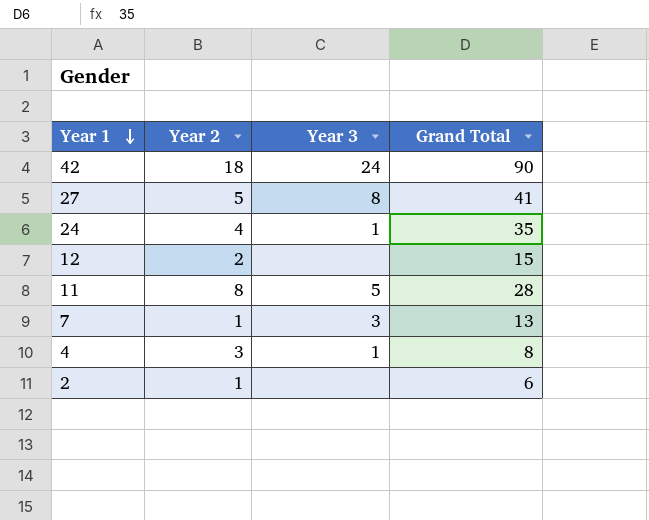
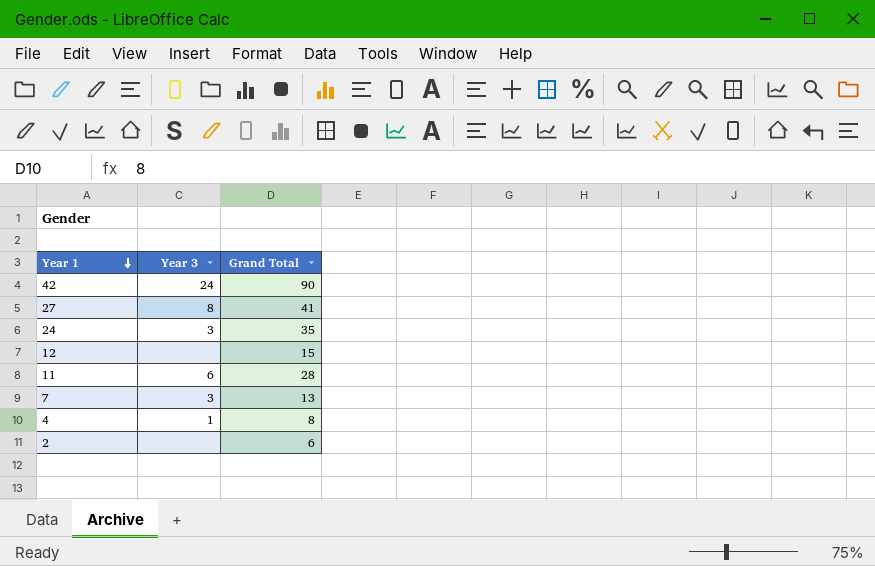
column Year 2 | position: 2 -> none
24 | Year 3: 1 -> 3
11 | Year 3: 5 -> 6

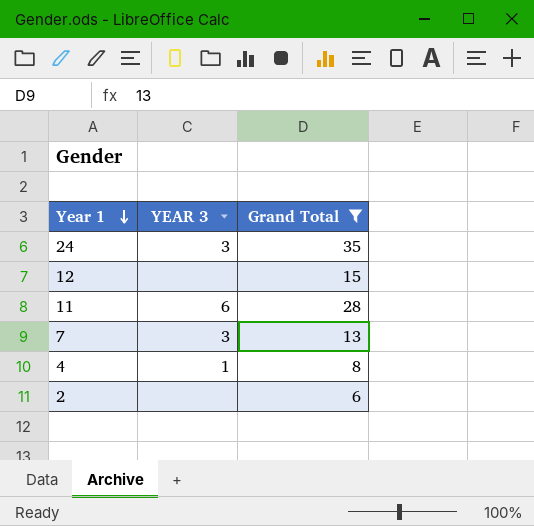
filter: none -> Grand Total <= 35
column name: Year 3 -> YEAR 3

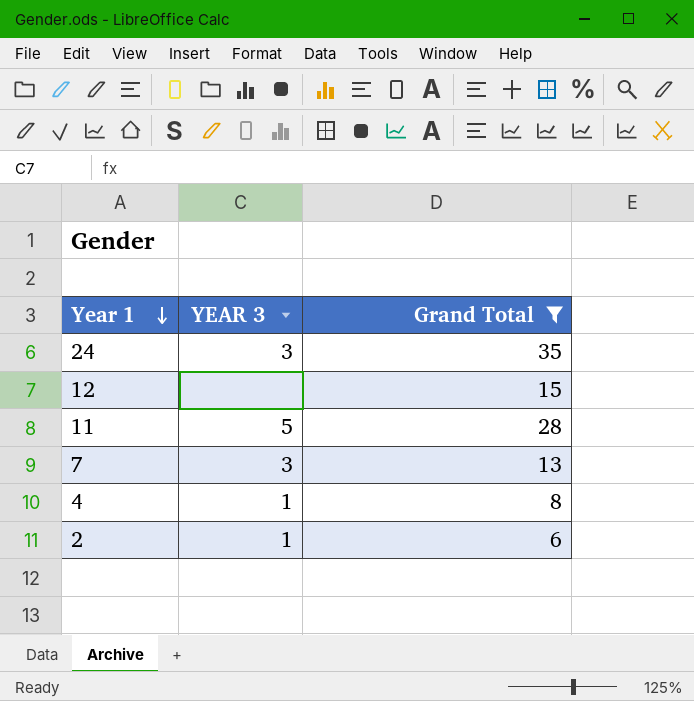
11 | YEAR 3: 6 -> 5
2 | YEAR 3: none -> 1

